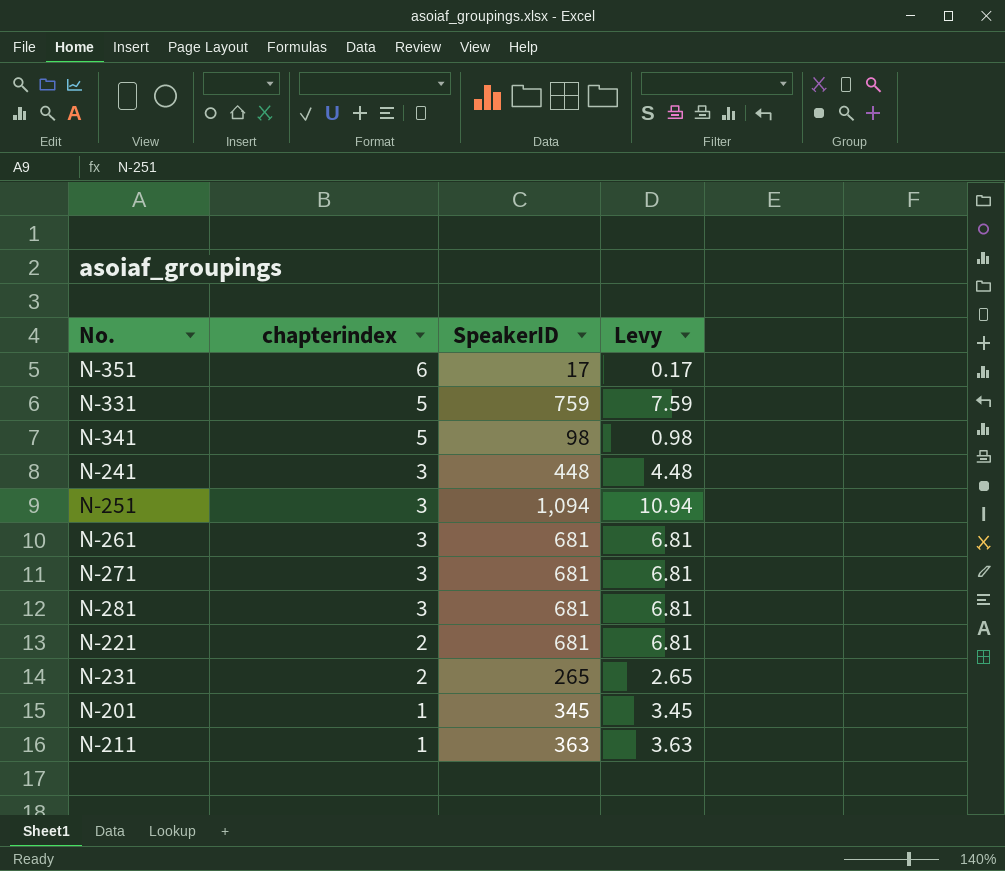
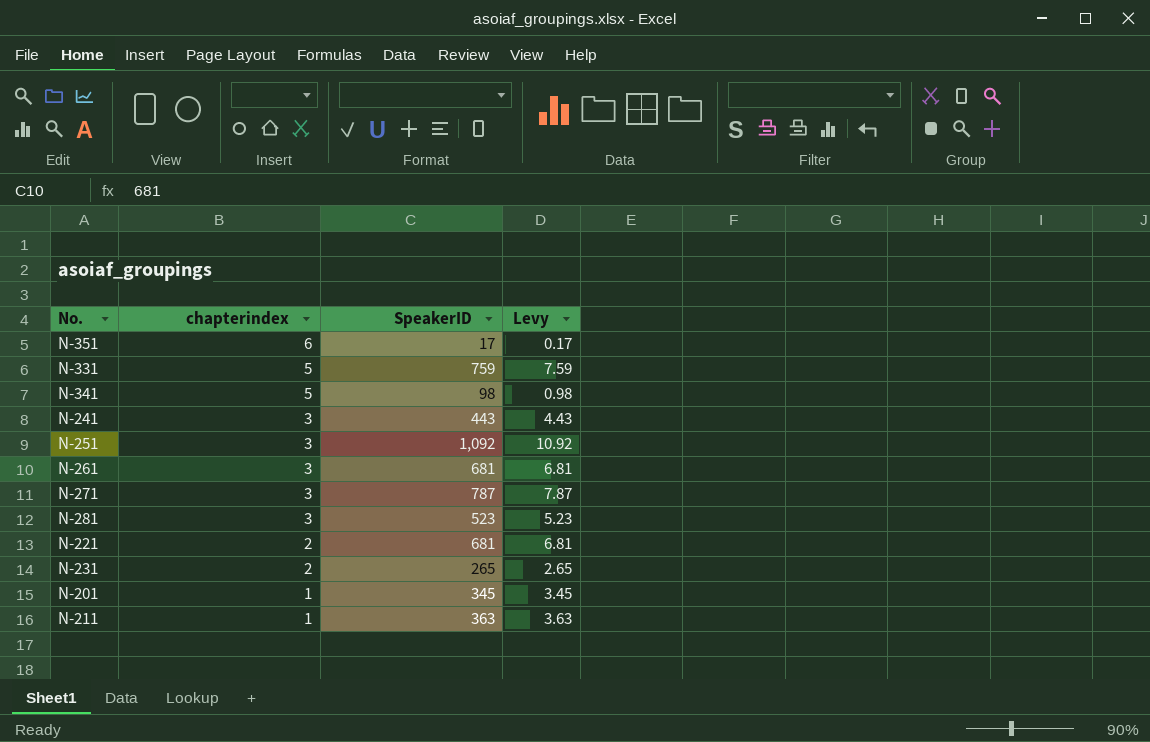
N-241 | SpeakerID: 448 -> 443
N-241 | Levy: 4.48 -> 4.43
N-251 | SpeakerID: 1,094 -> 1,092
N-251 | Levy: 10.94 -> 10.92
N-271 | SpeakerID: 681 -> 787
N-271 | Levy: 6.81 -> 7.87
N-281 | SpeakerID: 681 -> 523
N-281 | Levy: 6.81 -> 5.23

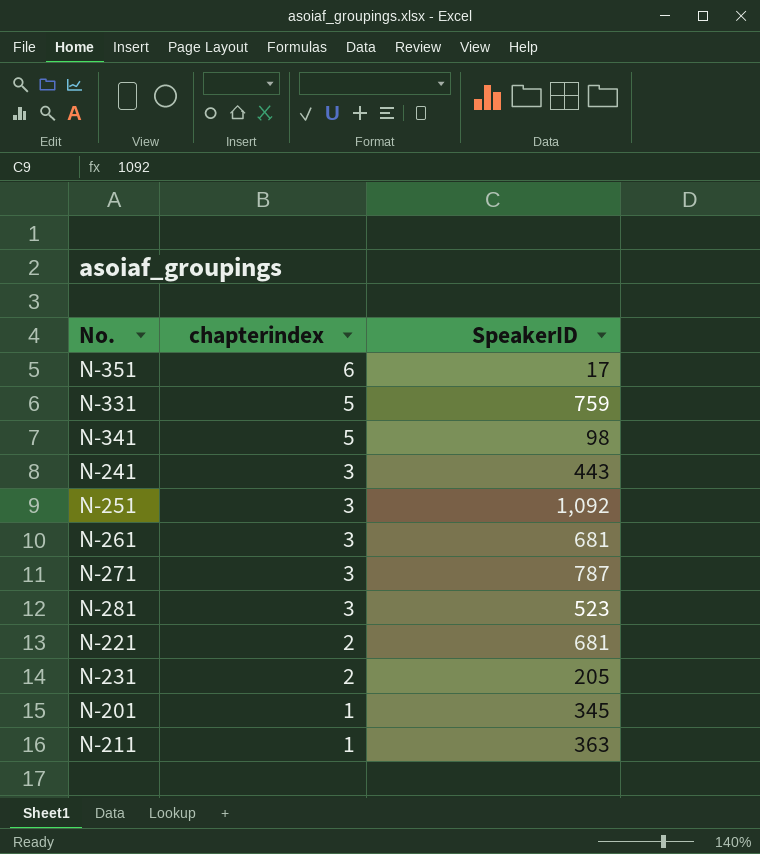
column Levy | formula: [SpeakerID] * 0.01 -> none
N-231 | SpeakerID: 265 -> 205

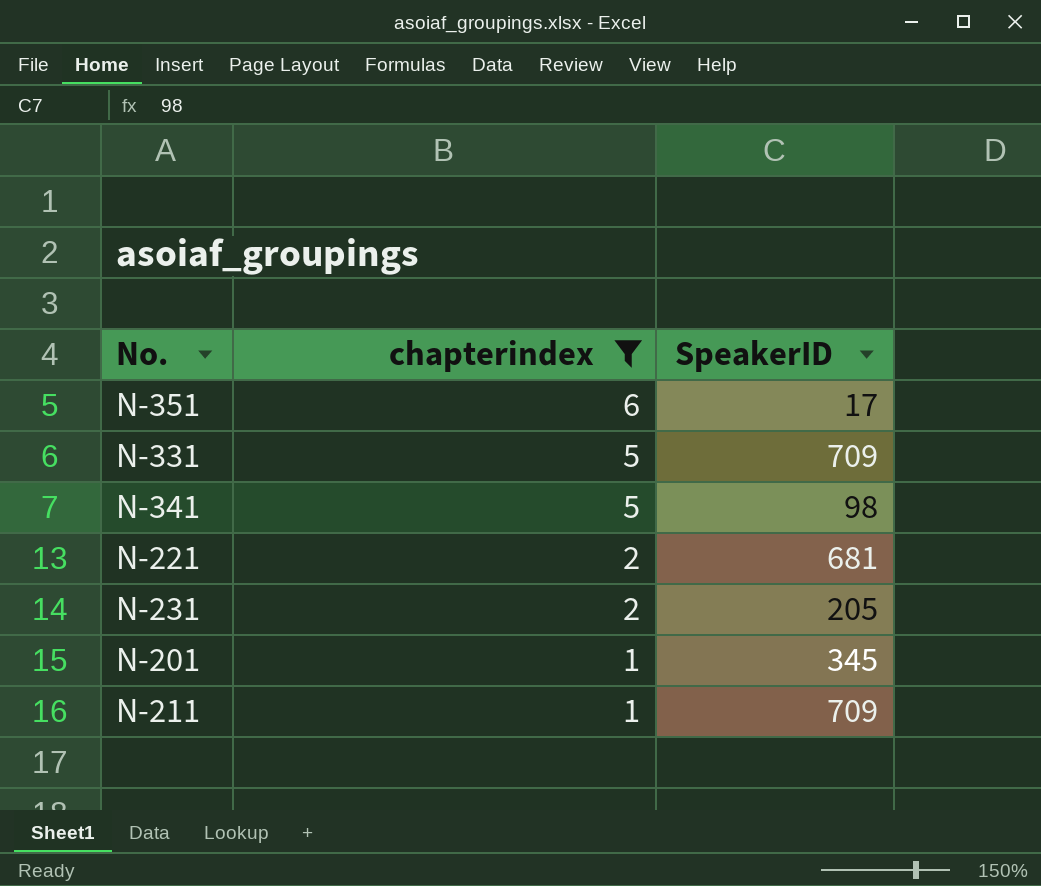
filter: none -> chapterindex != 3
N-331 | SpeakerID: 759 -> 709
N-211 | SpeakerID: 363 -> 709

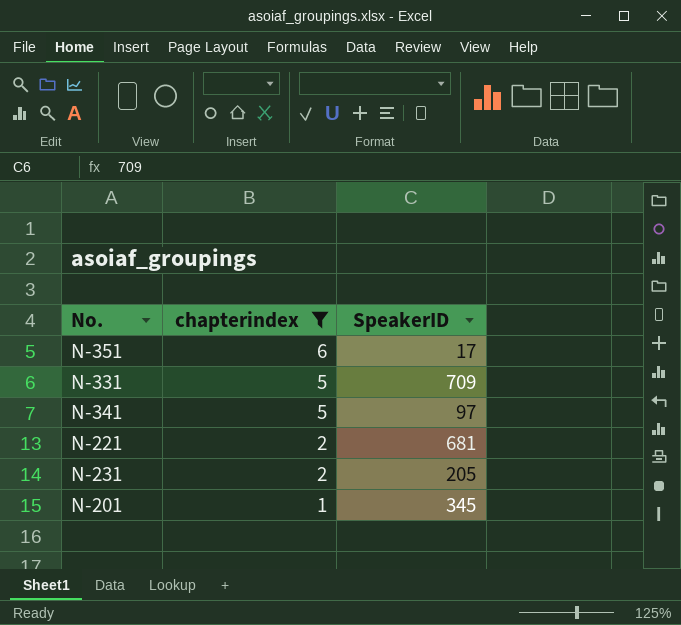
row N-211: 1 | 709 -> none
N-341 | SpeakerID: 98 -> 97

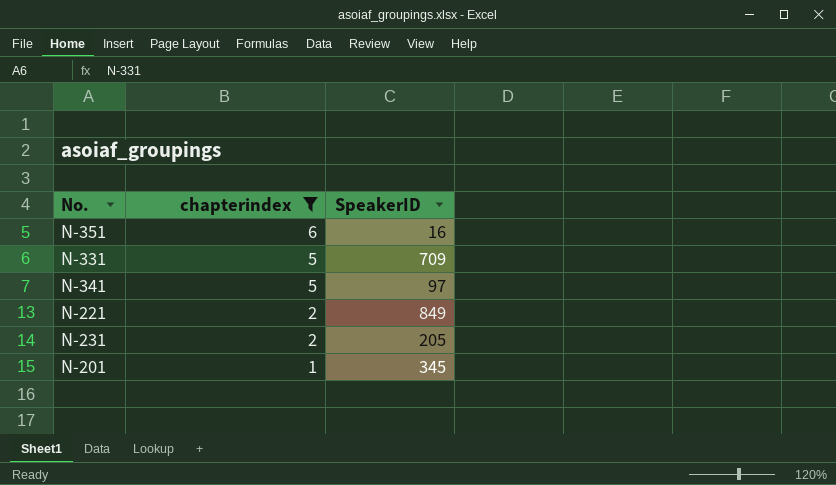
N-351 | SpeakerID: 17 -> 16
N-221 | SpeakerID: 681 -> 849

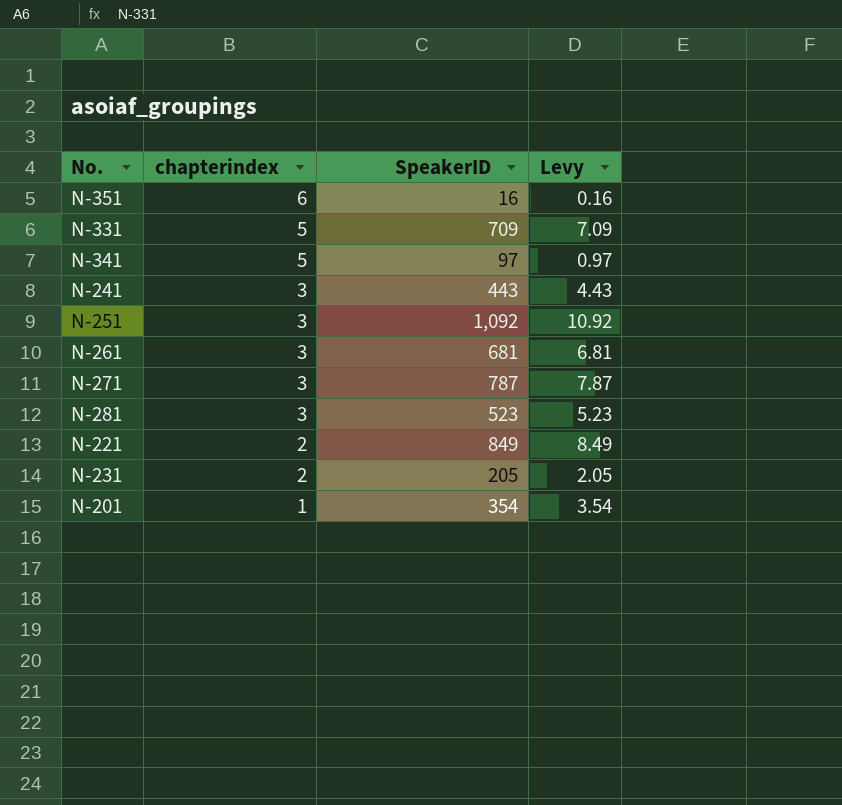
filter: chapterindex != 3 -> none
column Levy | formula: none -> [SpeakerID] * 0.01
N-201 | SpeakerID: 345 -> 354

